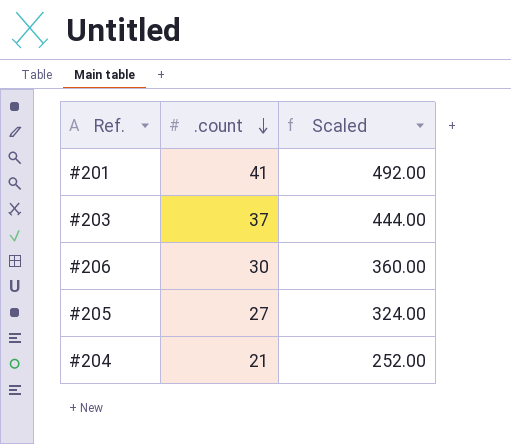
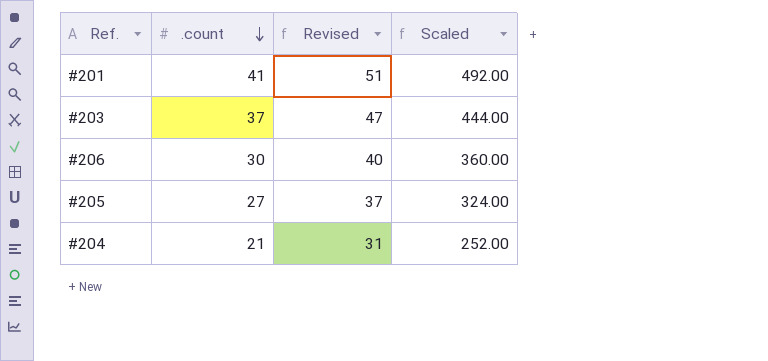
column Revised | formula: none -> [.count] + 10

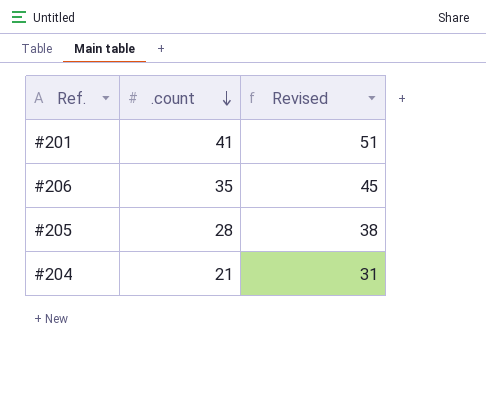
column Scaled | formula: [.count] * 12 -> none
row #203: 37 | 47 | 444.00 -> none
#206 | .count: 30 -> 35
#206 | Revised: 40 -> 45
#205 | .count: 27 -> 28
#205 | Revised: 37 -> 38

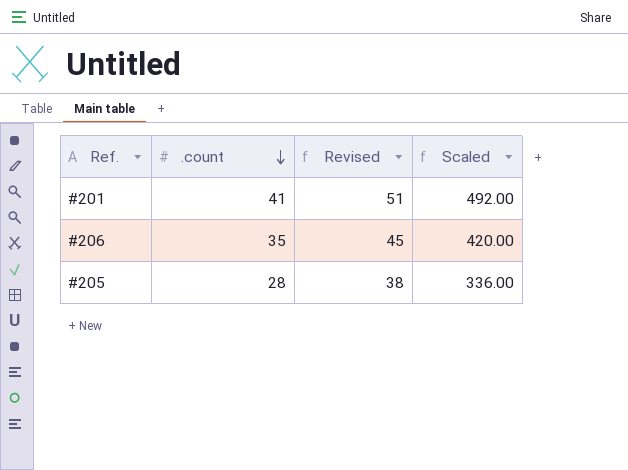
column Scaled | formula: none -> [.count] * 12
row #204: 21 | 31 -> none

